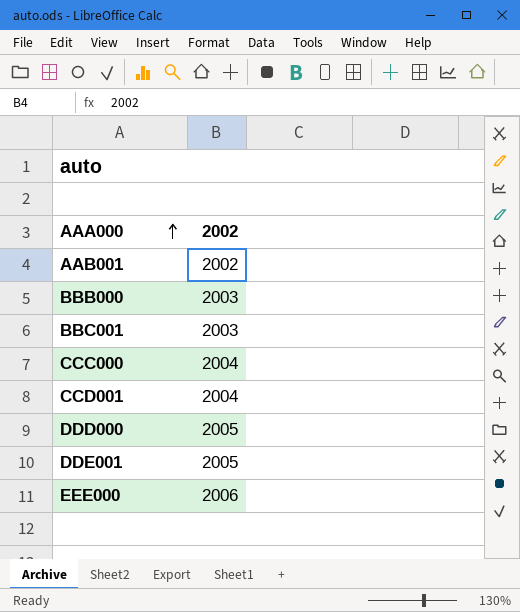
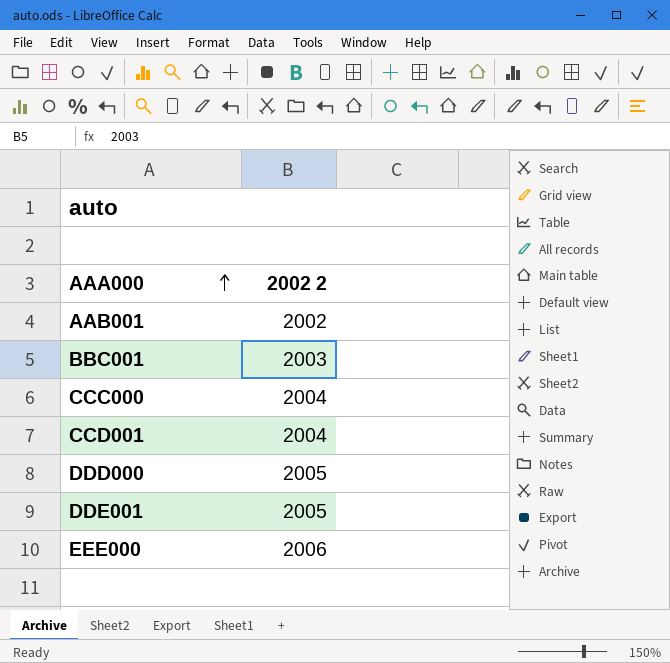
column name: 2002 -> 2002 2
row BBB000: 2003 -> none

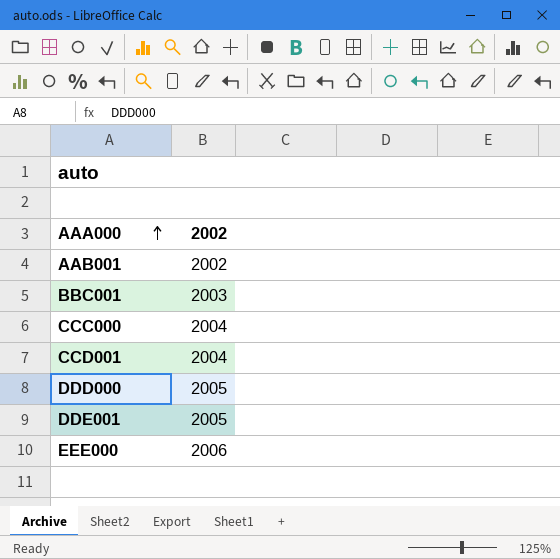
column name: 2002 2 -> 2002

